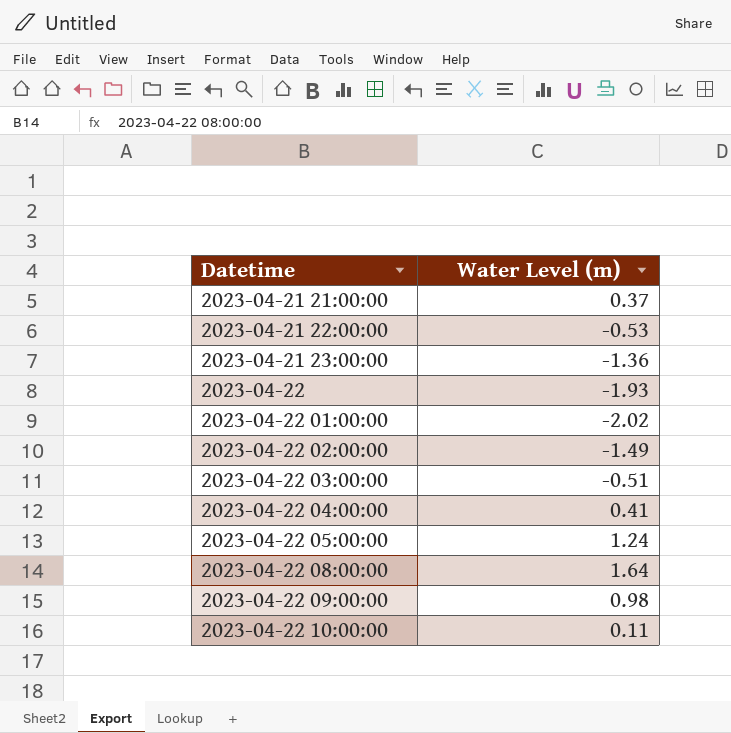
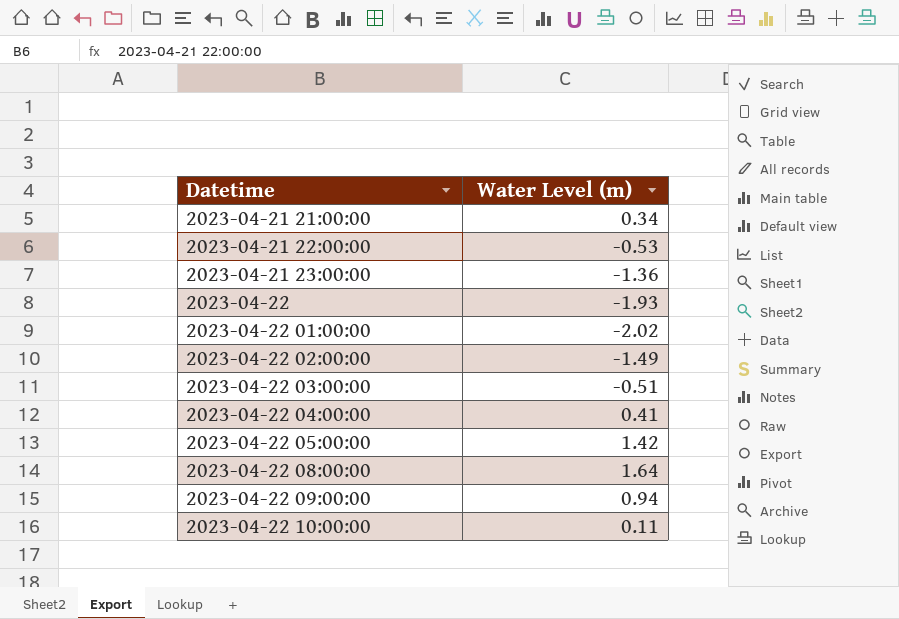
2023-04-21 21:00:00 | Water Level (m): 0.37 -> 0.34
2023-04-22 05:00:00 | Water Level (m): 1.24 -> 1.42
2023-04-22 09:00:00 | Water Level (m): 0.98 -> 0.94

